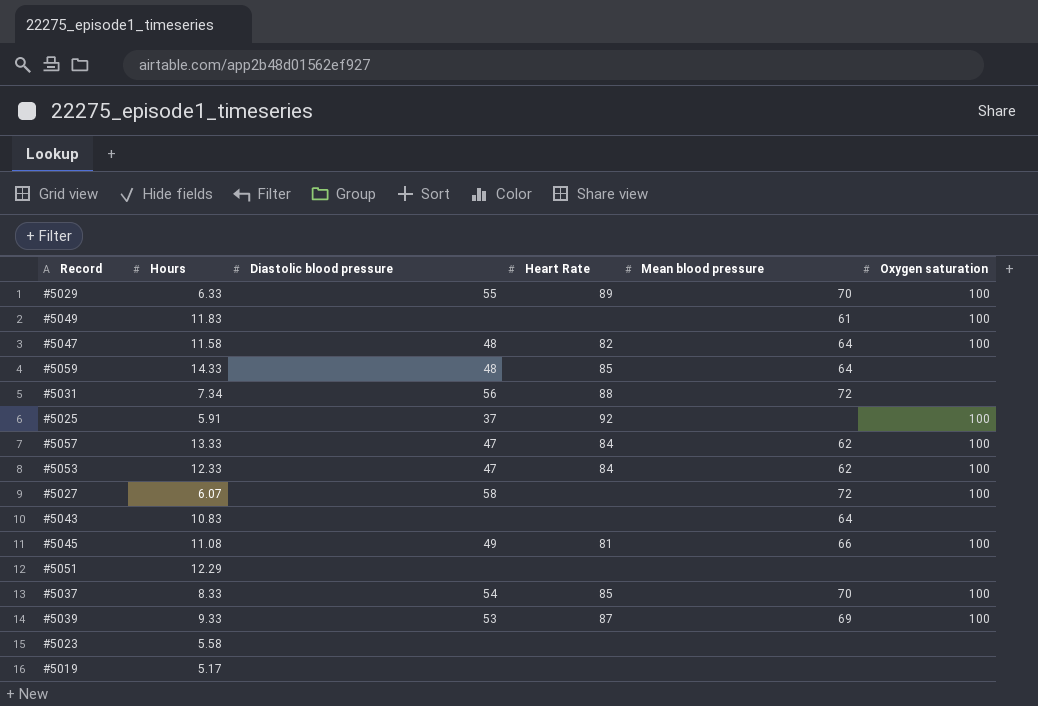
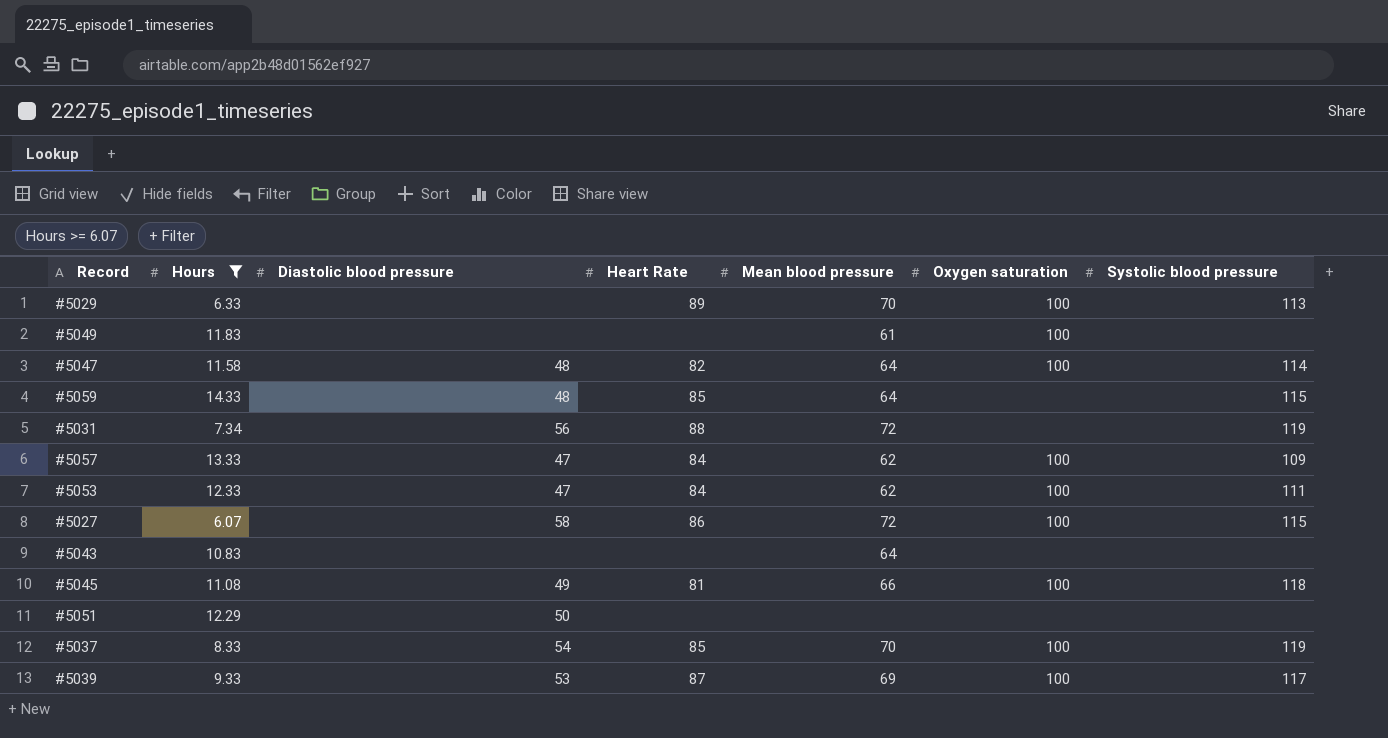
filter: none -> Hours >= 6.07
column Systolic blood pressure | position: none -> 7
#5029 | Diastolic blood pressure: 55 -> none
#5027 | Heart Rate: none -> 86
#5051 | Diastolic blood pressure: none -> 50

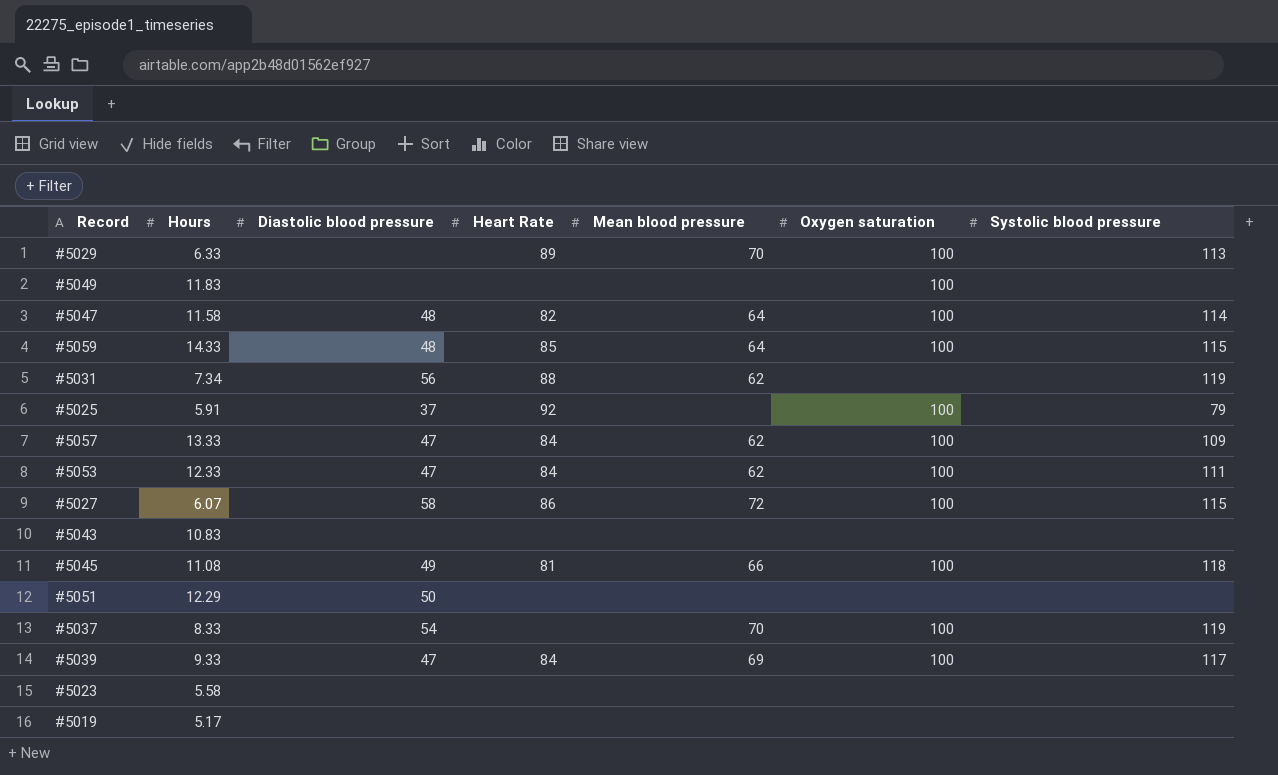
filter: Hours >= 6.07 -> none
#5049 | Mean blood pressure: 61 -> none
#5059 | Oxygen saturation: none -> 100
#5031 | Mean blood pressure: 72 -> 62
#5043 | Mean blood pressure: 64 -> none
#5037 | Heart Rate: 85 -> none
#5039 | Diastolic blood pressure: 53 -> 47
#5039 | Heart Rate: 87 -> 84

